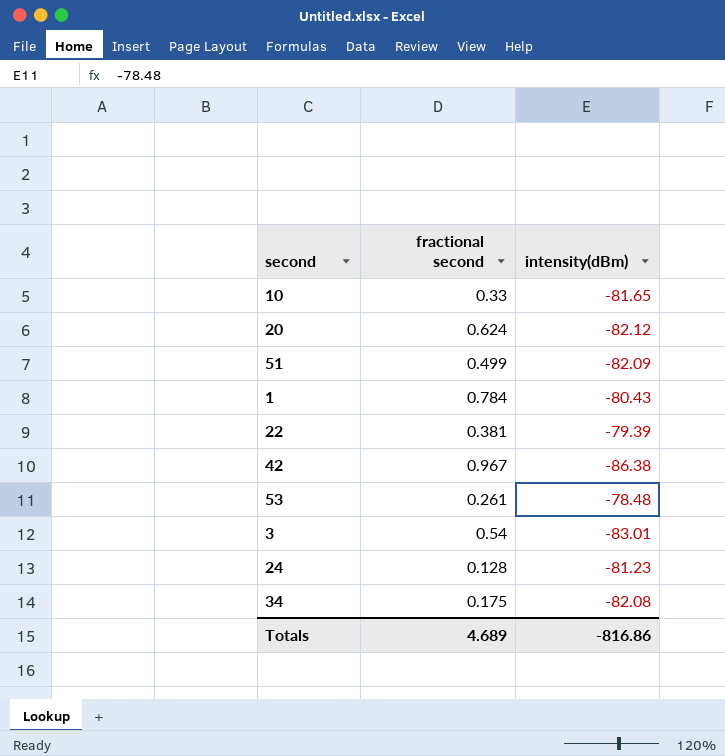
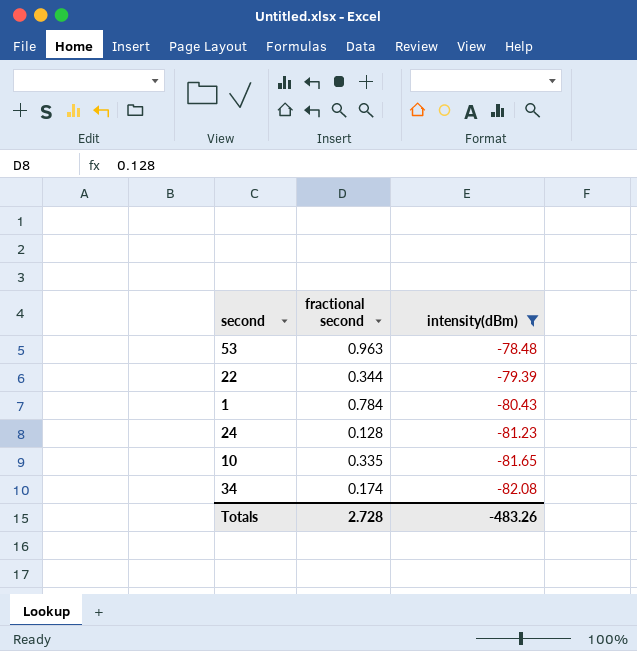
filter: none -> intensity(dBm) >= -82.08
row order: none -> intensity(dBm) descending
53 | fractional second: 0.261 -> 0.963
22 | fractional second: 0.381 -> 0.344
10 | fractional second: 0.33 -> 0.335
34 | fractional second: 0.175 -> 0.174
Totals | fractional second: 4.689 -> 2.728
Totals | intensity(dBm): -816.86 -> -483.26

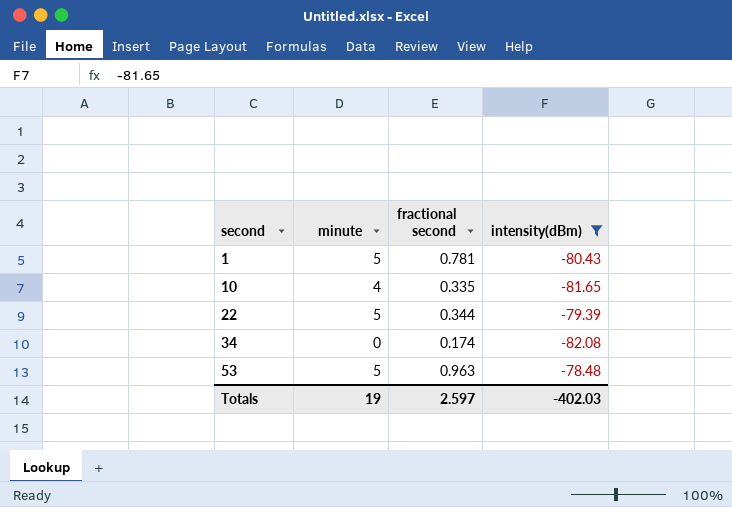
row order: intensity(dBm) descending -> second ascending
column minute | position: none -> 2
row 24: 0.128 | -81.23 -> none
1 | fractional second: 0.784 -> 0.781
Totals | fractional second: 2.728 -> 2.597
Totals | intensity(dBm): -483.26 -> -402.03

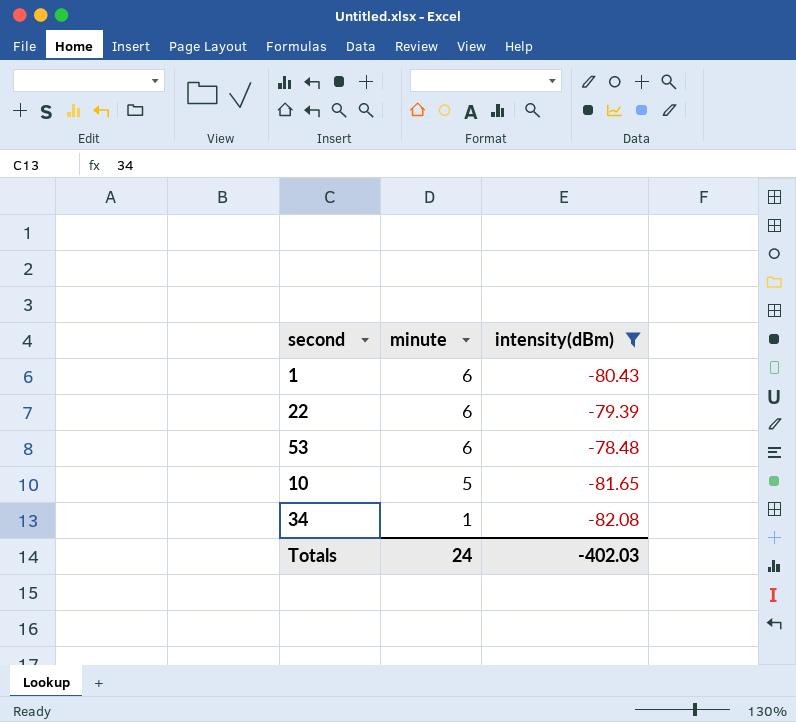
row order: second ascending -> minute descending
column fractional second | position: 3 -> none
1 | minute: 5 -> 6
22 | minute: 5 -> 6
53 | minute: 5 -> 6
10 | minute: 4 -> 5
34 | minute: 0 -> 1
Totals | minute: 19 -> 24

